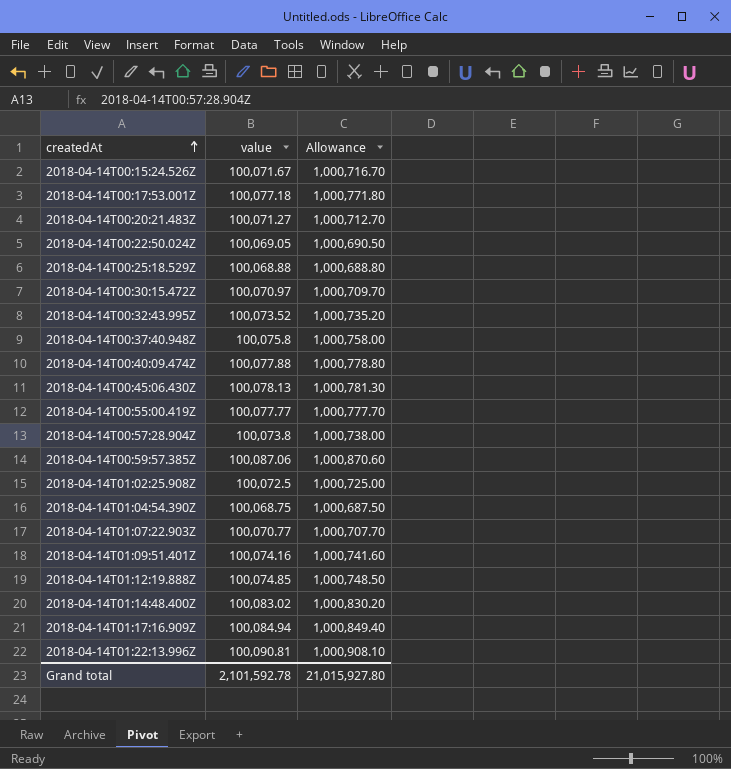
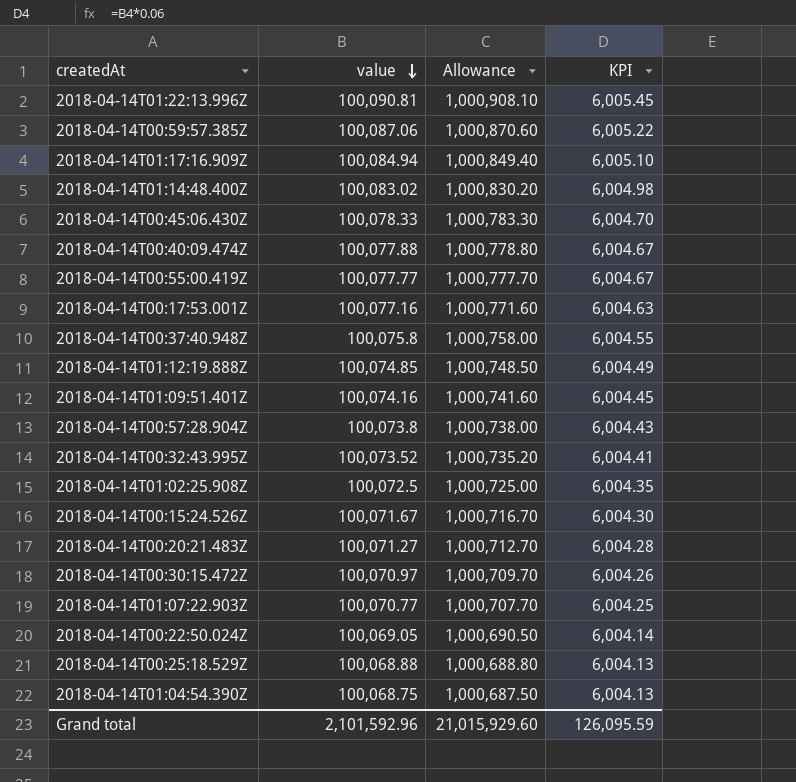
row order: createdAt ascending -> value descending
column KPI | formula: none -> [value] * 0.06
2018-04-14T00:45:06.430Z | value: 100,078.13 -> 100,078.33
2018-04-14T00:45:06.430Z | Allowance: 1,000,781.30 -> 1,000,783.30
2018-04-14T00:17:53.001Z | value: 100,077.18 -> 100,077.16
2018-04-14T00:17:53.001Z | Allowance: 1,000,771.80 -> 1,000,771.60
Grand total | value: 2,101,592.78 -> 2,101,592.96
Grand total | Allowance: 21,015,927.80 -> 21,015,929.60

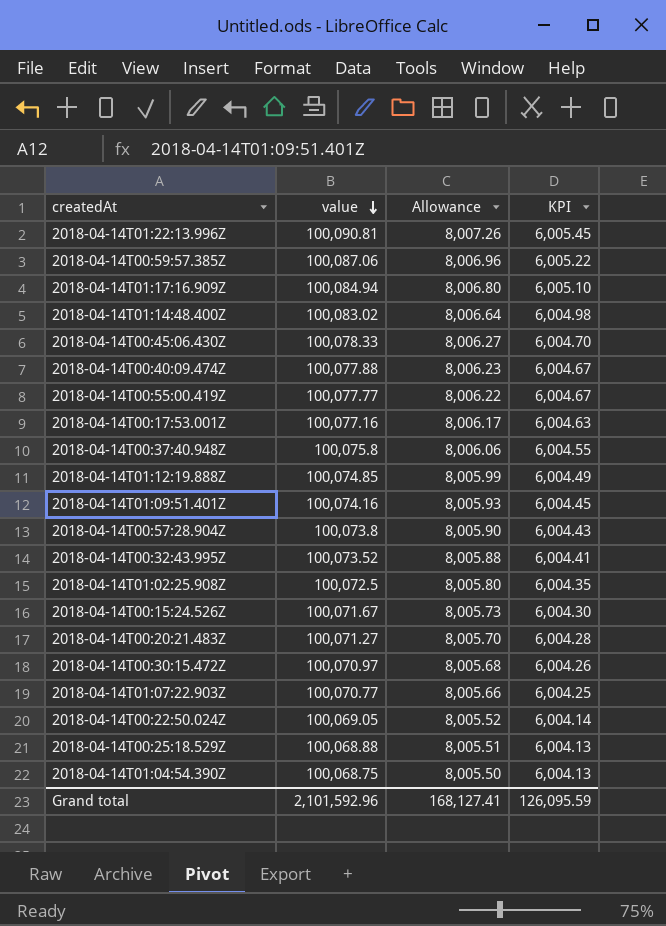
column Allowance | formula: [value] * 10 -> [value] * 0.08
Grand total | Allowance: 21,015,929.60 -> 168,127.41

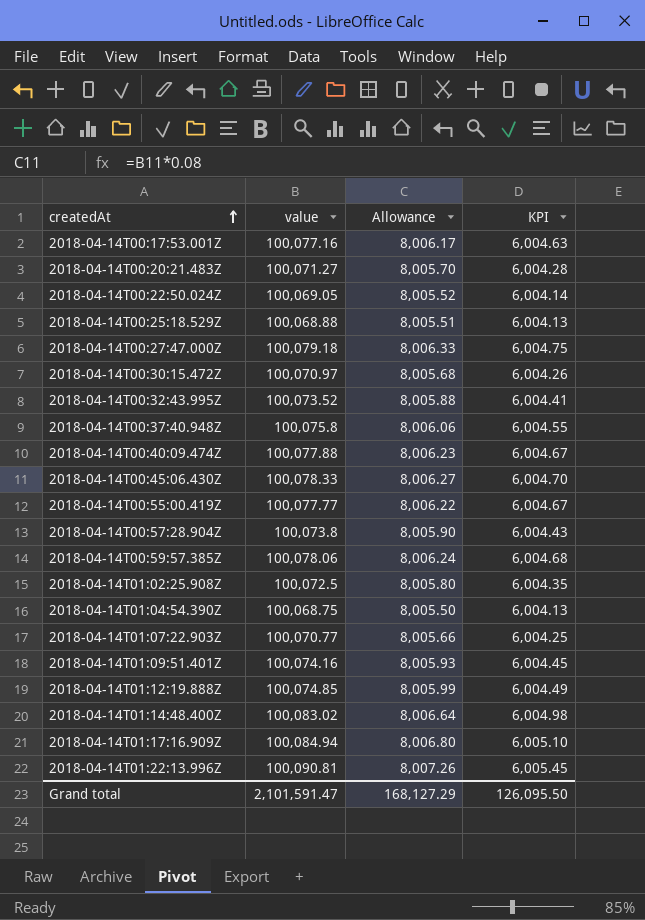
row order: value descending -> createdAt ascending
row 2018-04-14T00:15:24.526Z: 100,071.67 | 8,005.73 | 6,004.30 -> none
row 2018-04-14T00:27:47.000Z: none -> 100,079.18 | 8,006.33 | 6,004.75
2018-04-14T00:59:57.385Z | value: 100,087.06 -> 100,078.06
2018-04-14T00:59:57.385Z | Allowance: 8,006.96 -> 8,006.24
2018-04-14T00:59:57.385Z | KPI: 6,005.22 -> 6,004.68
Grand total | value: 2,101,592.96 -> 2,101,591.47
Grand total | Allowance: 168,127.41 -> 168,127.29
Grand total | KPI: 126,095.59 -> 126,095.50

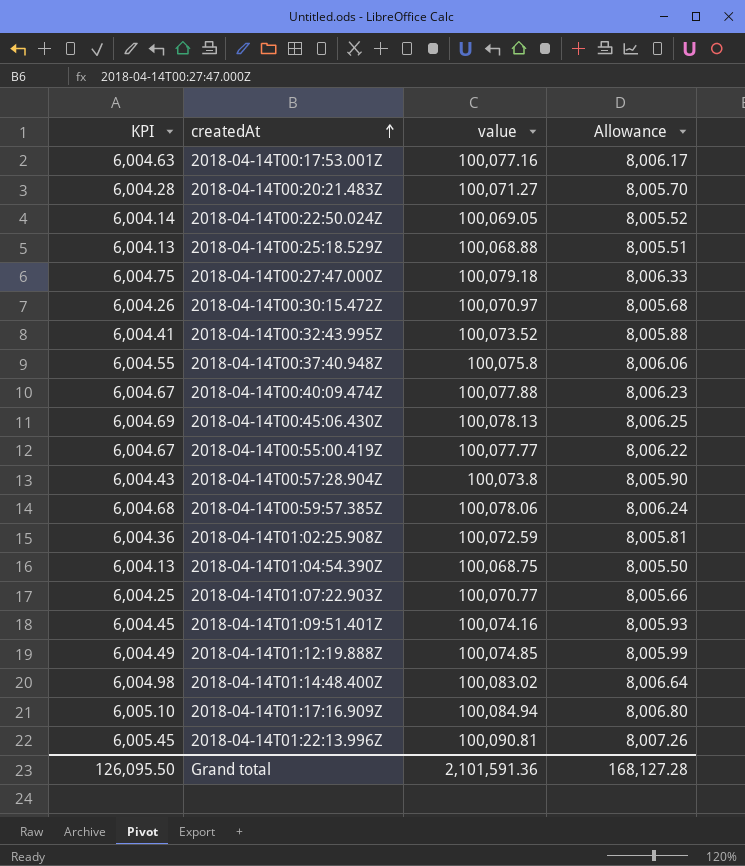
column KPI | position: 4 -> 1
2018-04-14T00:45:06.430Z | KPI: 6,004.70 -> 6,004.69
2018-04-14T00:45:06.430Z | value: 100,078.33 -> 100,078.13
2018-04-14T00:45:06.430Z | Allowance: 8,006.27 -> 8,006.25
2018-04-14T01:02:25.908Z | KPI: 6,004.35 -> 6,004.36
2018-04-14T01:02:25.908Z | value: 100,072.5 -> 100,072.59
2018-04-14T01:02:25.908Z | Allowance: 8,005.80 -> 8,005.81
Grand total | value: 2,101,591.47 -> 2,101,591.36
Grand total | Allowance: 168,127.29 -> 168,127.28

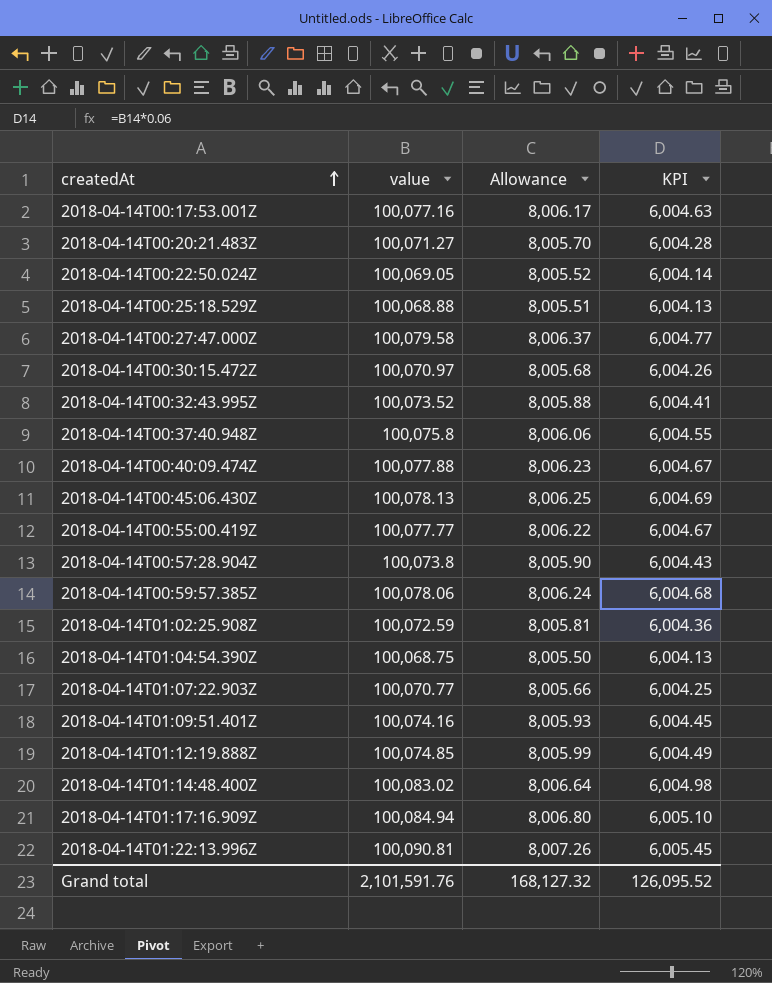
column KPI | position: 1 -> 4
2018-04-14T00:27:47.000Z | value: 100,079.18 -> 100,079.58
2018-04-14T00:27:47.000Z | Allowance: 8,006.33 -> 8,006.37
2018-04-14T00:27:47.000Z | KPI: 6,004.75 -> 6,004.77
Grand total | value: 2,101,591.36 -> 2,101,591.76
Grand total | Allowance: 168,127.28 -> 168,127.32
Grand total | KPI: 126,095.50 -> 126,095.52

